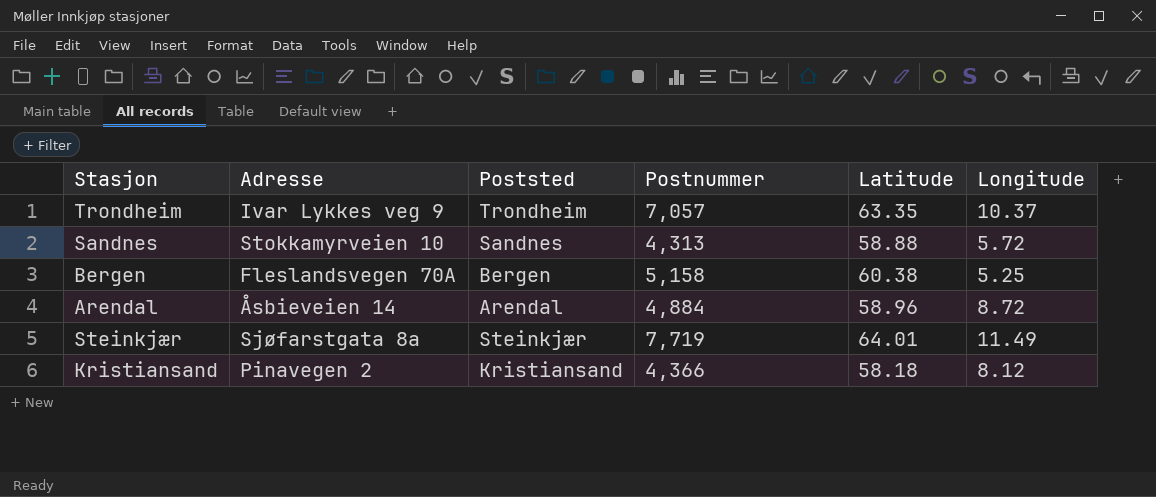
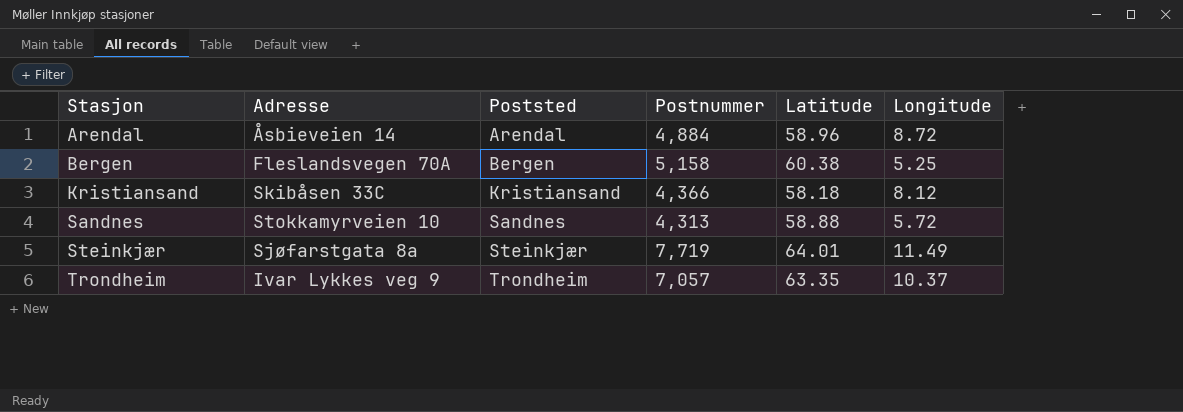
row order: none -> Stasjon ascending
Kristiansand | Adresse: Pinavegen 2 -> Skibåsen 33C

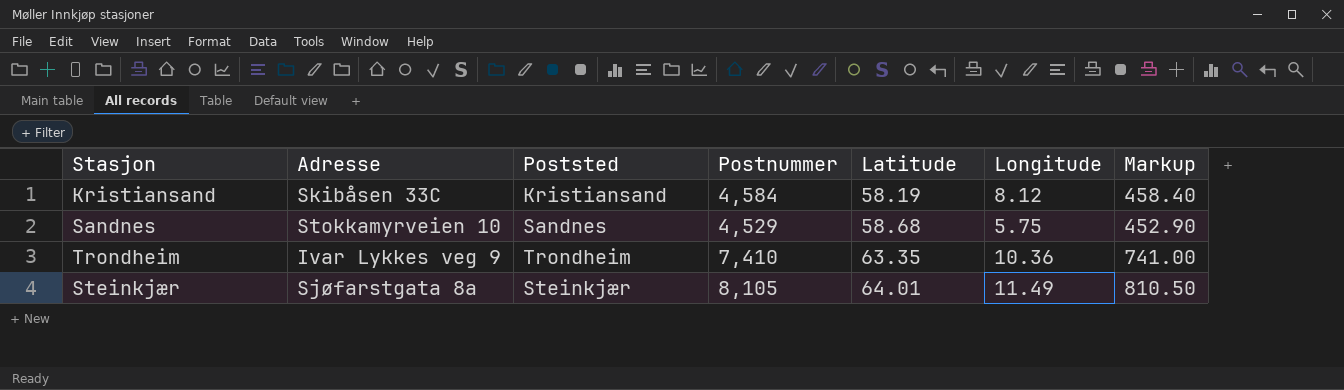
row order: Stasjon ascending -> Latitude ascending
column Markup | formula: none -> [Postnummer] * 0.1
row Arendal: Åsbieveien 14 | Arendal | 4,884 | 58.96 | 8.72 -> none
row Bergen: Fleslandsvegen 70A | Bergen | 5,158 | 60.38 | 5.25 -> none
Kristiansand | Postnummer: 4,366 -> 4,584
Kristiansand | Latitude: 58.18 -> 58.19
Sandnes | Postnummer: 4,313 -> 4,529
Sandnes | Latitude: 58.88 -> 58.68
Sandnes | Longitude: 5.72 -> 5.75
Trondheim | Postnummer: 7,057 -> 7,410
Trondheim | Longitude: 10.37 -> 10.36
Steinkjær | Postnummer: 7,719 -> 8,105

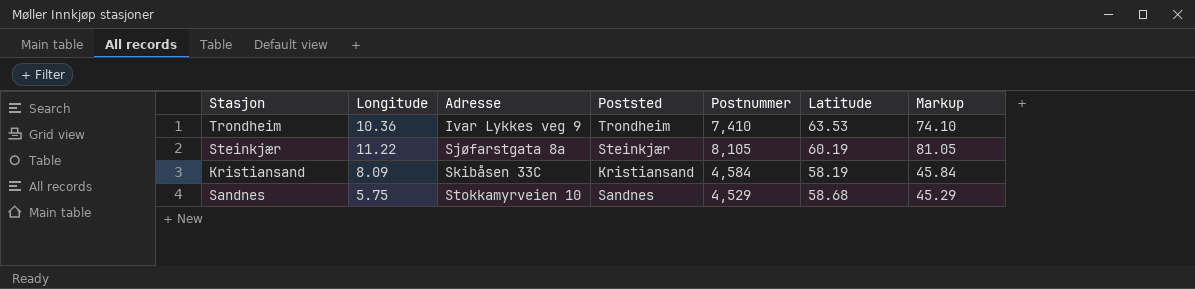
row order: Latitude ascending -> Adresse ascending
column Longitude | position: 6 -> 2
column Markup | formula: [Postnummer] * 0.1 -> [Postnummer] * 0.01
Trondheim | Latitude: 63.35 -> 63.53
Steinkjær | Longitude: 11.49 -> 11.22
Steinkjær | Latitude: 64.01 -> 60.19
Kristiansand | Longitude: 8.12 -> 8.09

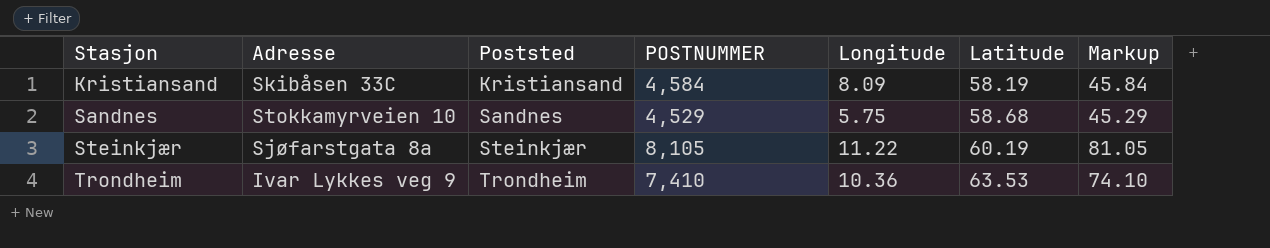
row order: Adresse ascending -> Stasjon ascending
column name: Postnummer -> POSTNUMMER
column Longitude | position: 2 -> 5

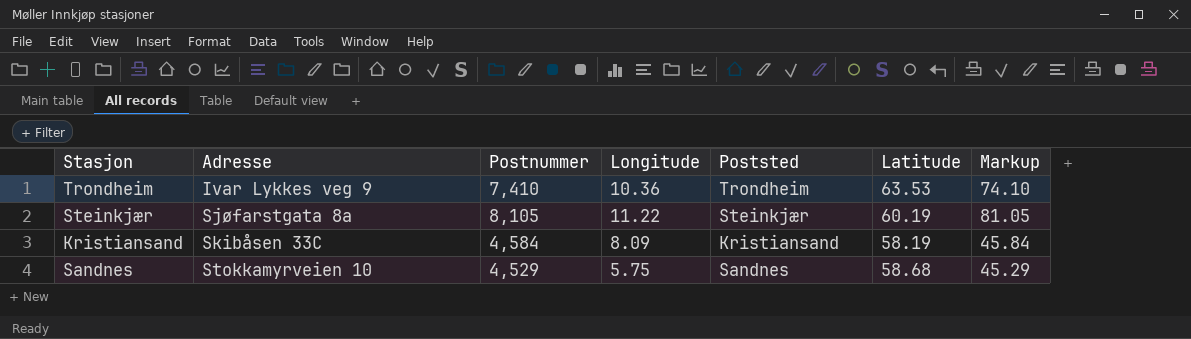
row order: Stasjon ascending -> Adresse ascending
column name: POSTNUMMER -> Postnummer
column Poststed | position: 3 -> 5

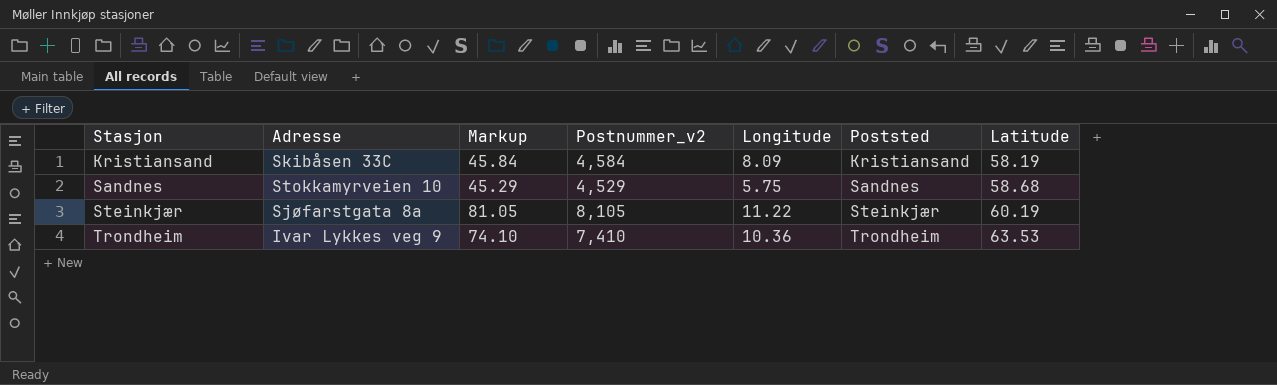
row order: Adresse ascending -> Stasjon ascending
column Markup | position: 7 -> 3
column name: Postnummer -> Postnummer_v2

